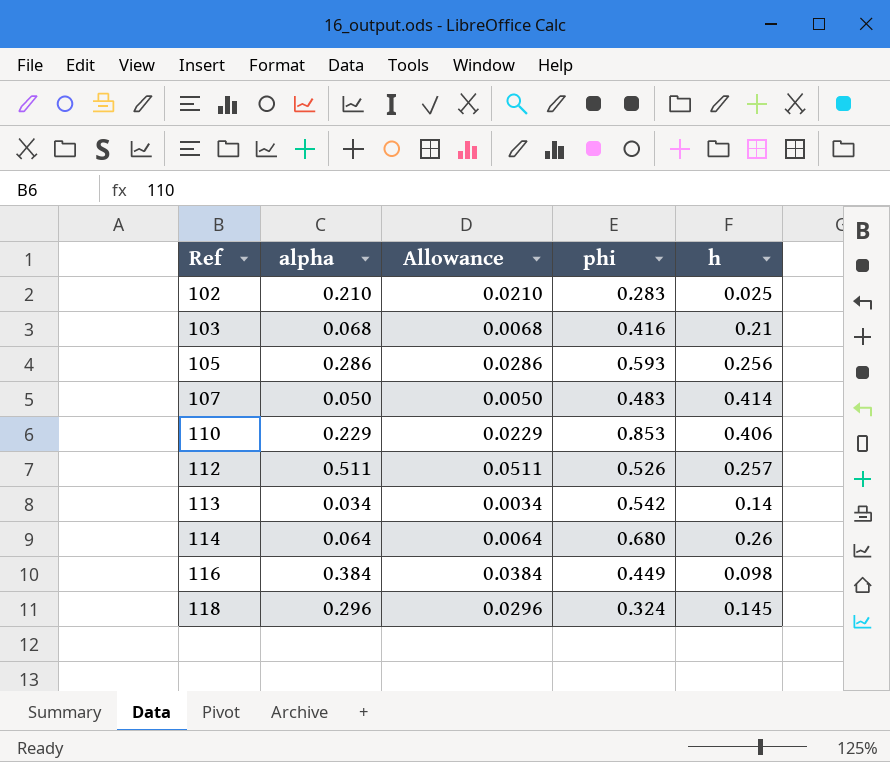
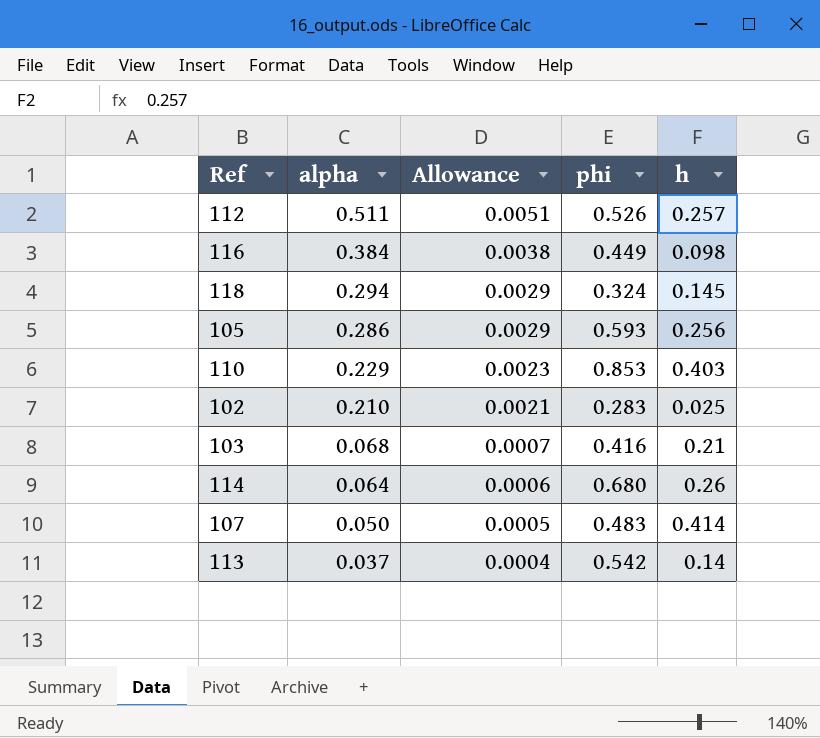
row order: Ref ascending -> alpha descending
column Allowance | formula: [alpha] * 0.1 -> [alpha] * 0.01
118 | alpha: 0.296 -> 0.294
110 | h: 0.406 -> 0.403
113 | alpha: 0.034 -> 0.037

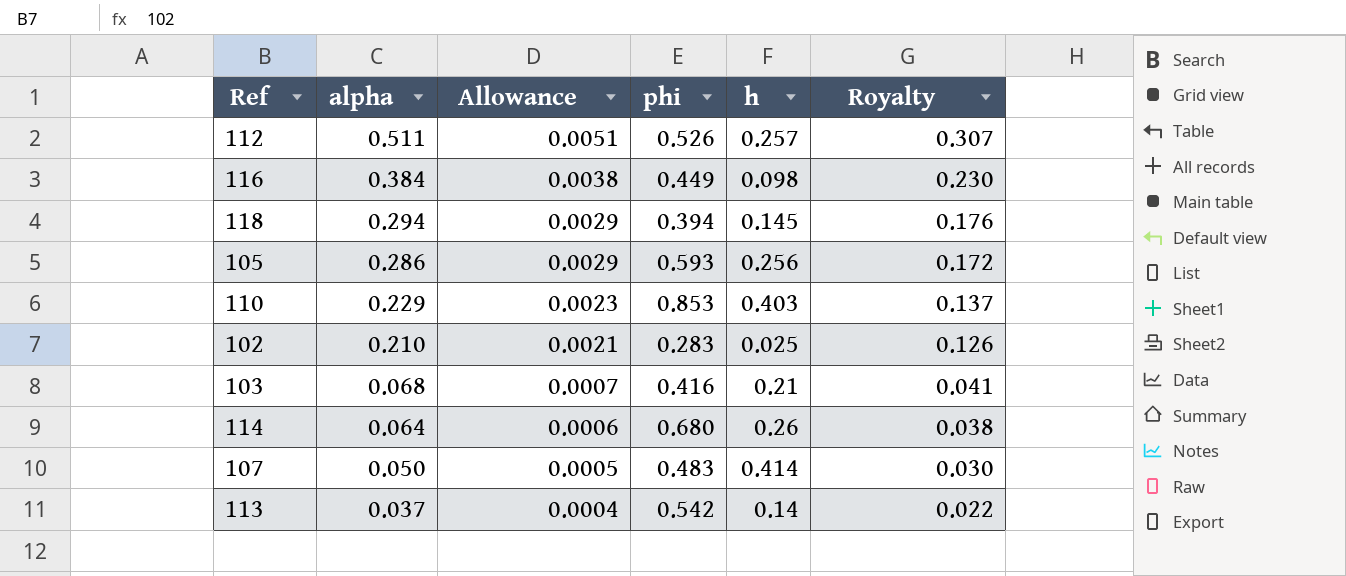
column Royalty | formula: none -> [alpha] * 0.6
118 | phi: 0.324 -> 0.394

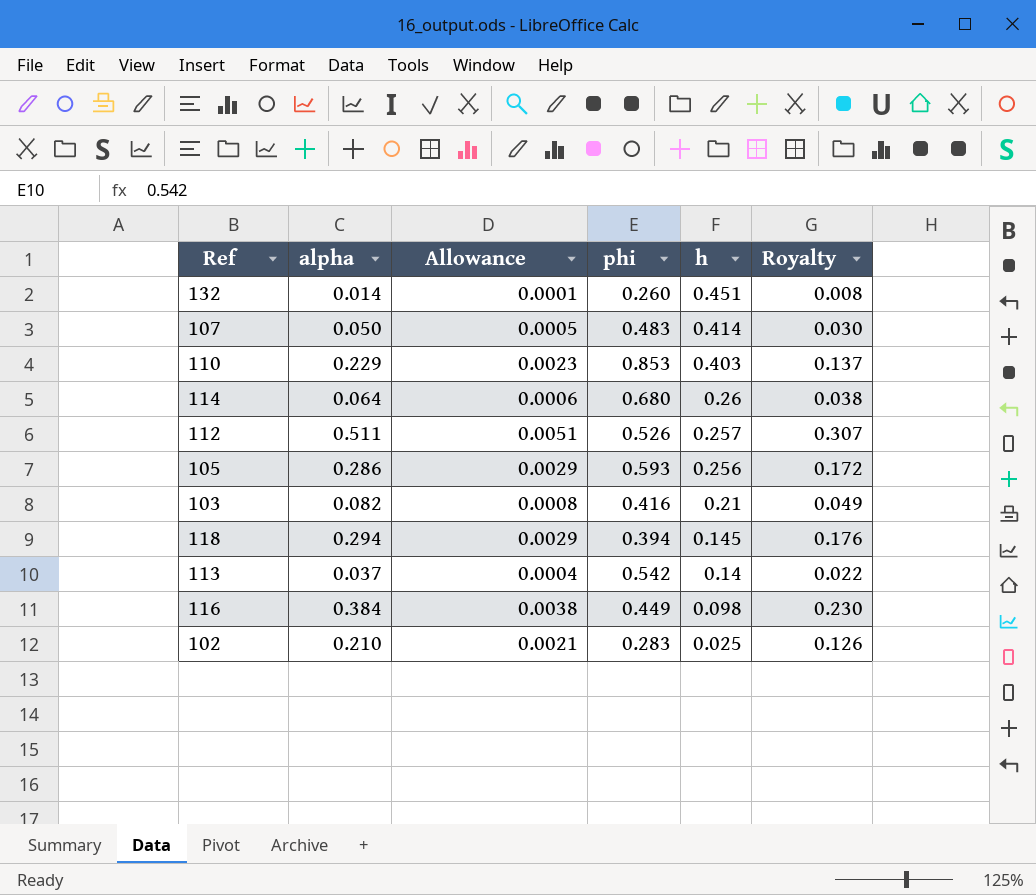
row order: alpha descending -> h descending
row 132: none -> 0.014 | 0.0001 | 0.260 | 0.451 | 0.008
103 | alpha: 0.068 -> 0.082
103 | Allowance: 0.0007 -> 0.0008
103 | Royalty: 0.041 -> 0.049

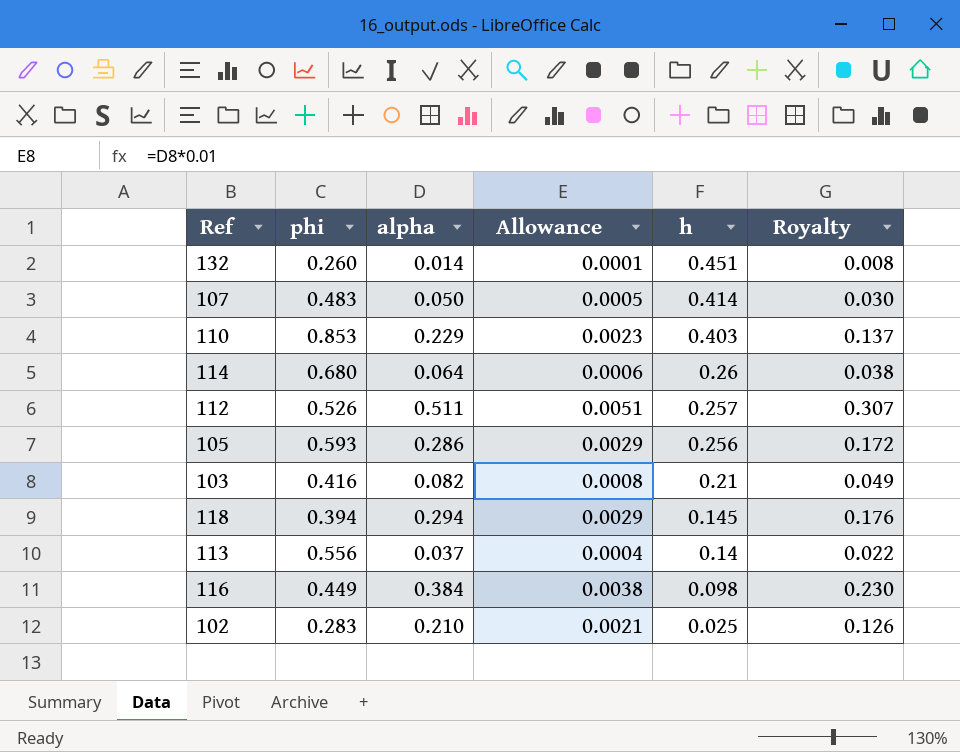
column phi | position: 4 -> 2
113 | phi: 0.542 -> 0.556

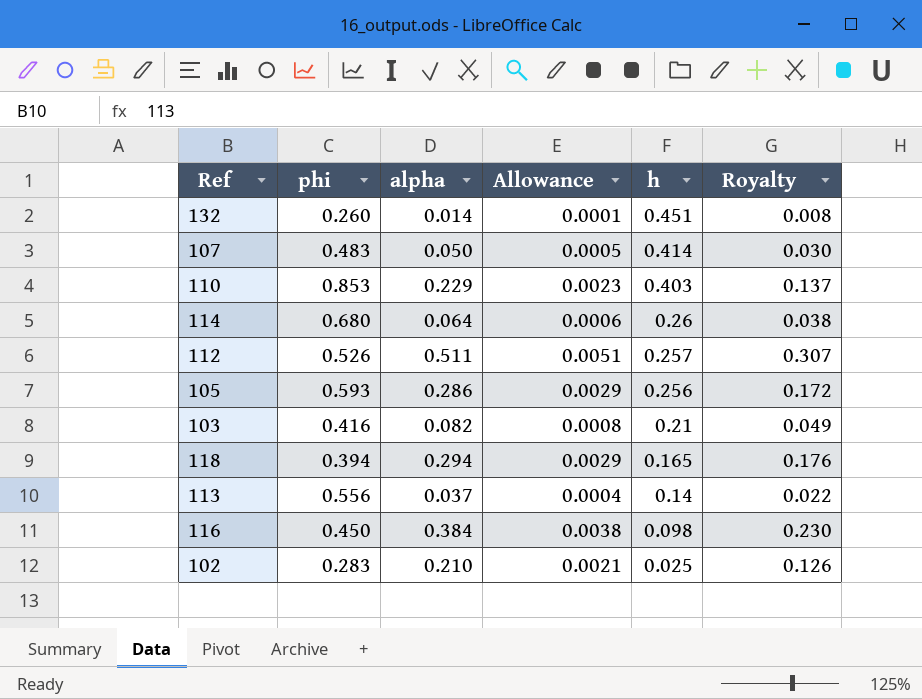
118 | h: 0.145 -> 0.165
116 | phi: 0.449 -> 0.450

